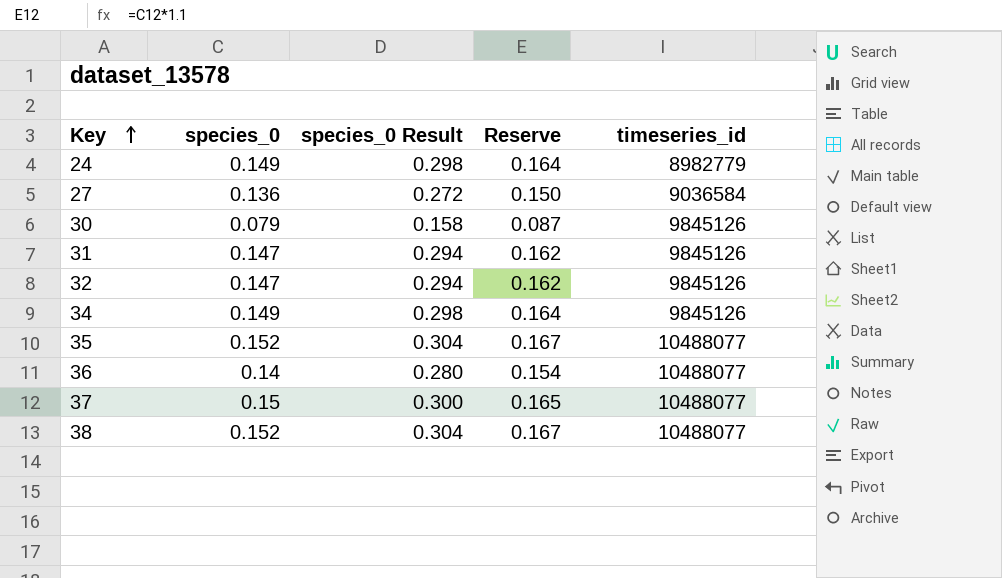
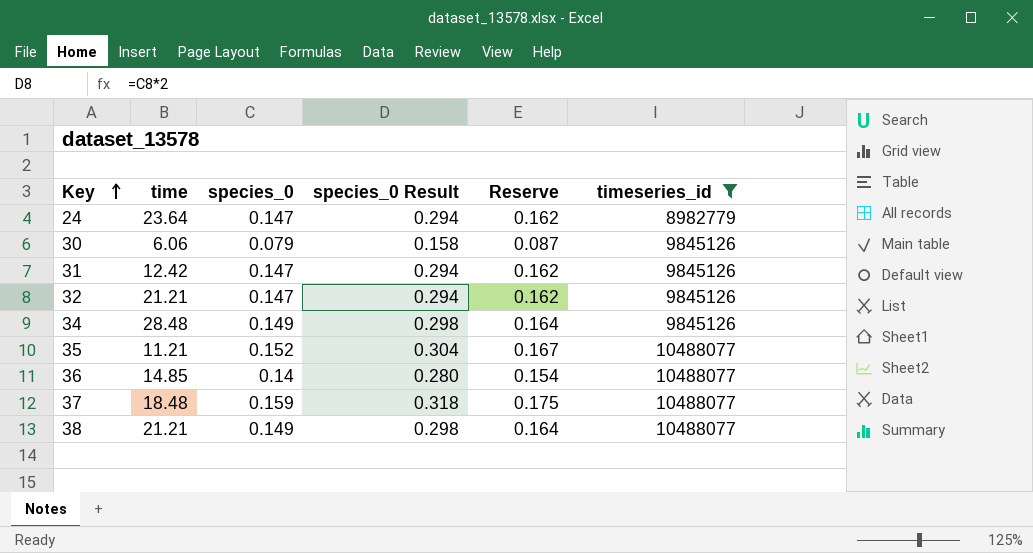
filter: none -> timeseries_id != 9036584
column time | position: none -> 2
24 | species_0: 0.149 -> 0.147
24 | species_0 Result: 0.298 -> 0.294
24 | Reserve: 0.164 -> 0.162
37 | species_0: 0.15 -> 0.159
37 | species_0 Result: 0.300 -> 0.318
37 | Reserve: 0.165 -> 0.175
38 | species_0: 0.152 -> 0.149
38 | species_0 Result: 0.304 -> 0.298
38 | Reserve: 0.167 -> 0.164

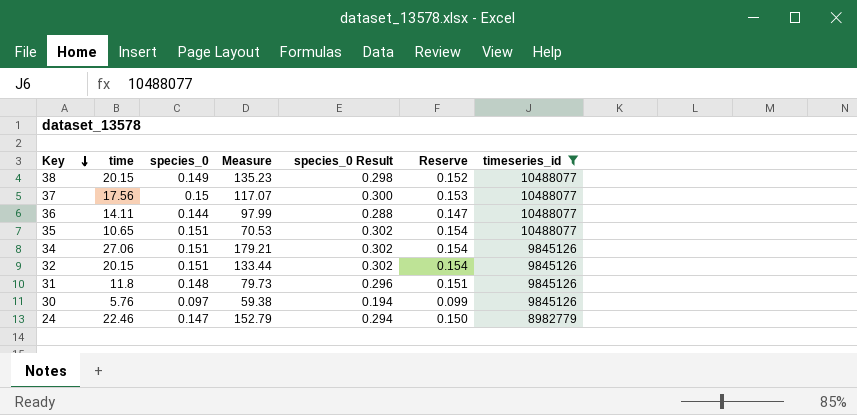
row order: Key ascending -> Key descending
column Measure | formula: none -> [time] / [species_0]
column Reserve | formula: [species_0] * 1.1 -> [species_0] * 1.02
38 | time: 21.21 -> 20.15
37 | time: 18.48 -> 17.56
37 | species_0: 0.159 -> 0.15
37 | species_0 Result: 0.318 -> 0.300
36 | time: 14.85 -> 14.11
36 | species_0: 0.14 -> 0.144
36 | species_0 Result: 0.280 -> 0.288
35 | time: 11.21 -> 10.65
35 | species_0: 0.152 -> 0.151
35 | species_0 Result: 0.304 -> 0.302
34 | time: 28.48 -> 27.06
34 | species_0: 0.149 -> 0.151
34 | species_0 Result: 0.298 -> 0.302
32 | time: 21.21 -> 20.15
32 | species_0: 0.147 -> 0.151
32 | species_0 Result: 0.294 -> 0.302
31 | time: 12.42 -> 11.8
31 | species_0: 0.147 -> 0.148
31 | species_0 Result: 0.294 -> 0.296
30 | time: 6.06 -> 5.76
30 | species_0: 0.079 -> 0.097
30 | species_0 Result: 0.158 -> 0.194
24 | time: 23.64 -> 22.46

